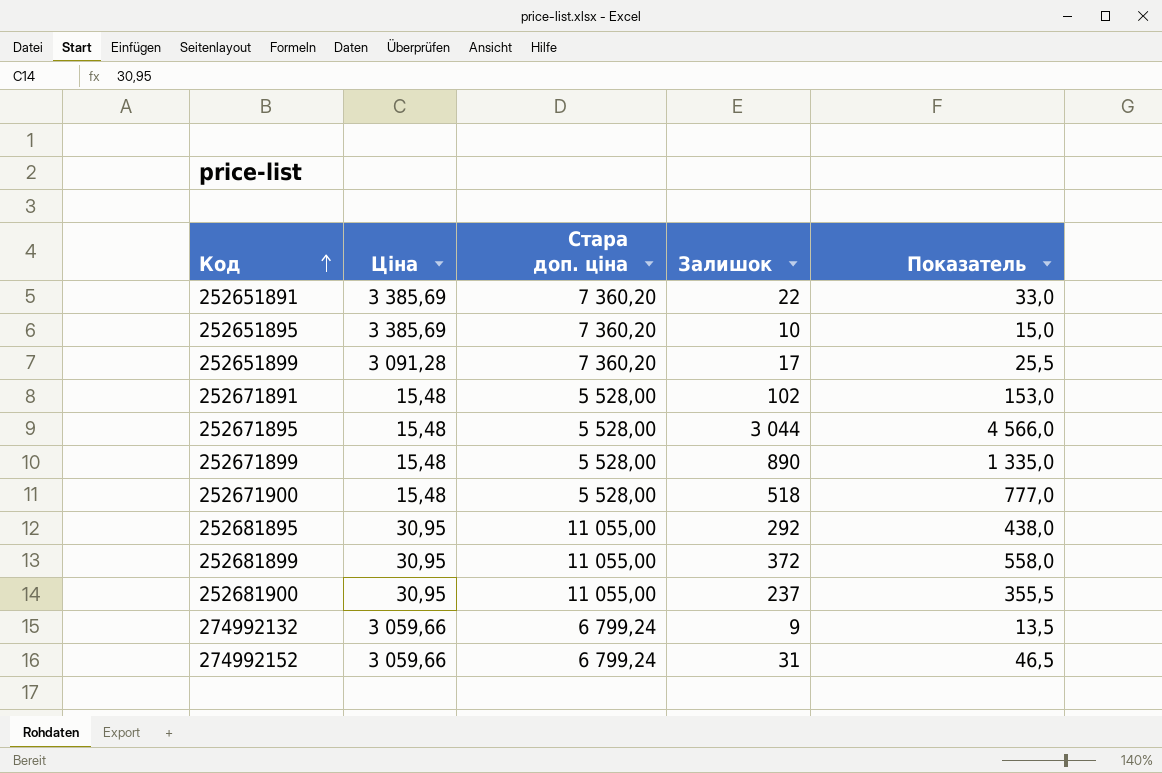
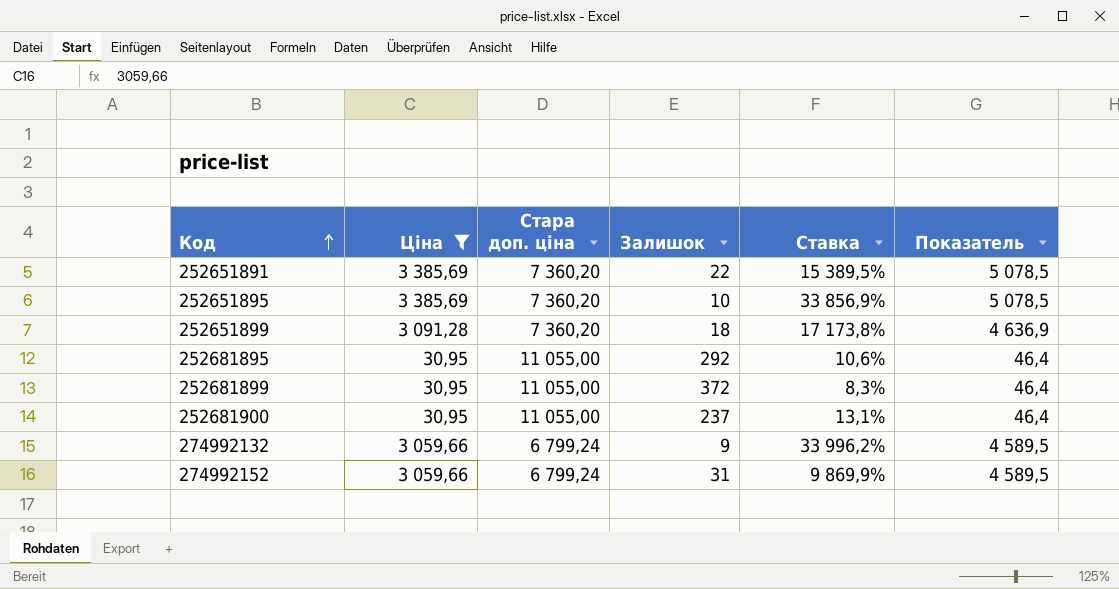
filter: none -> Ціна != 15,48
column Ставка | formula: none -> [Ціна] / [Залишок]
column Показатель | formula: [Залишок] * 1,5 -> [Ціна] * 1,5
252651899 | Залишок: 17 -> 18

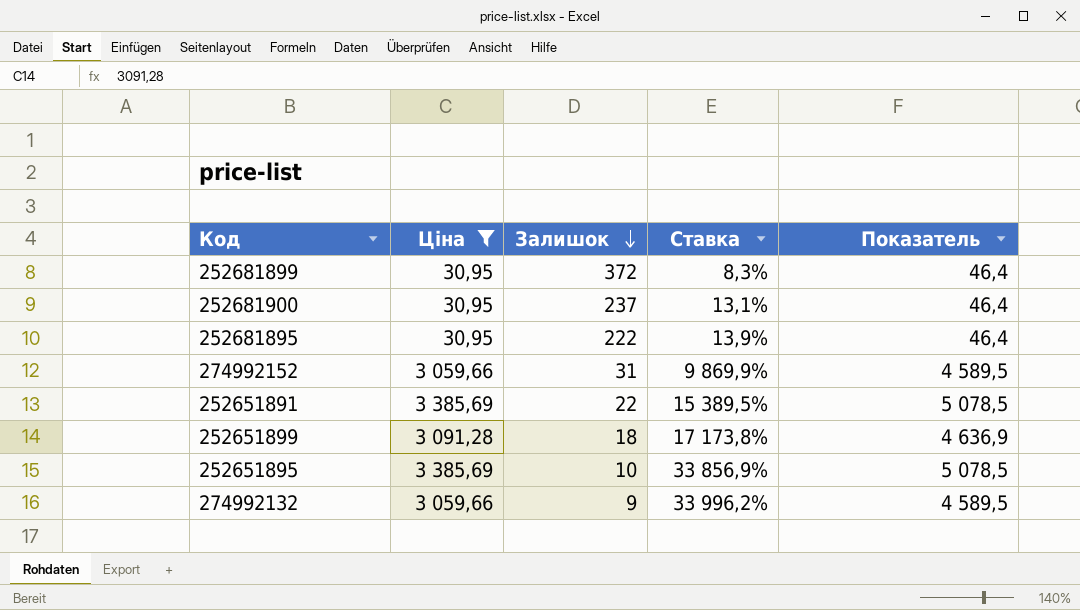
row order: Код ascending -> Залишок descending
column Стара доп. ціна | position: 3 -> none
252681895 | Залишок: 292 -> 222
252681895 | Ставка: 10,6% -> 13,9%

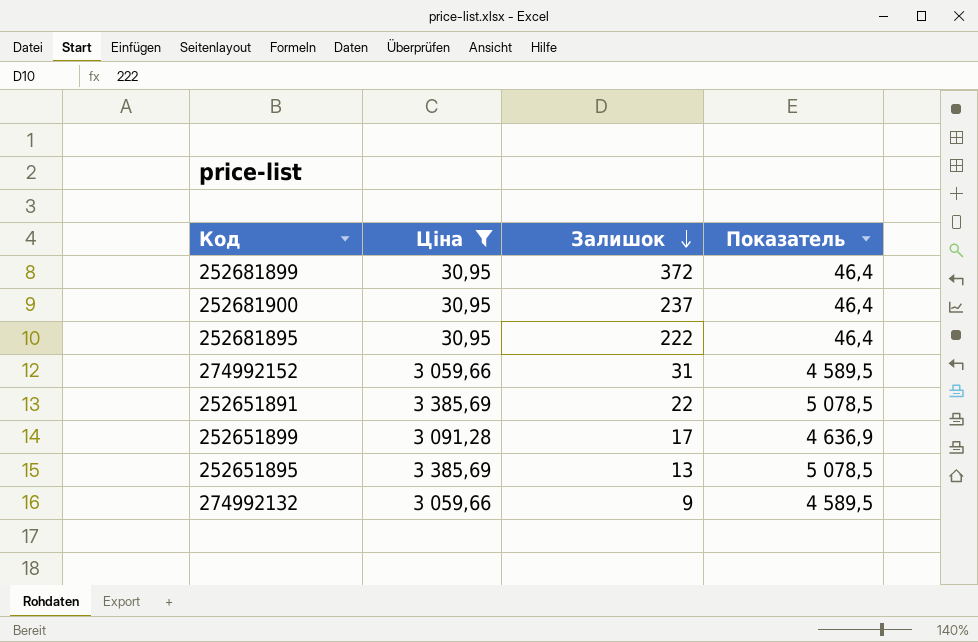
column Ставка | formula: [Ціна] / [Залишок] -> none
252651899 | Залишок: 18 -> 17
252651895 | Залишок: 10 -> 13

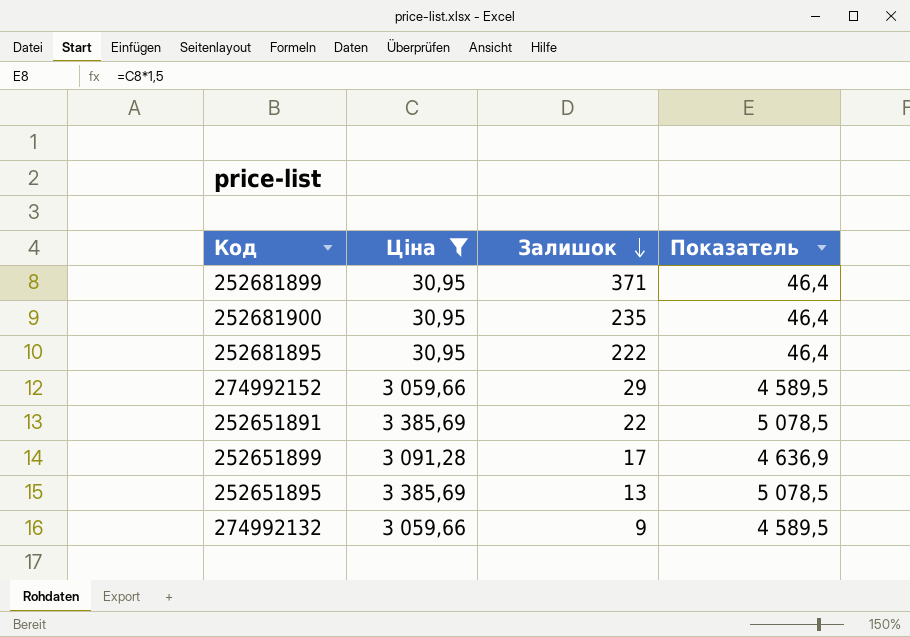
252681899 | Залишок: 372 -> 371
252681900 | Залишок: 237 -> 235
274992152 | Залишок: 31 -> 29

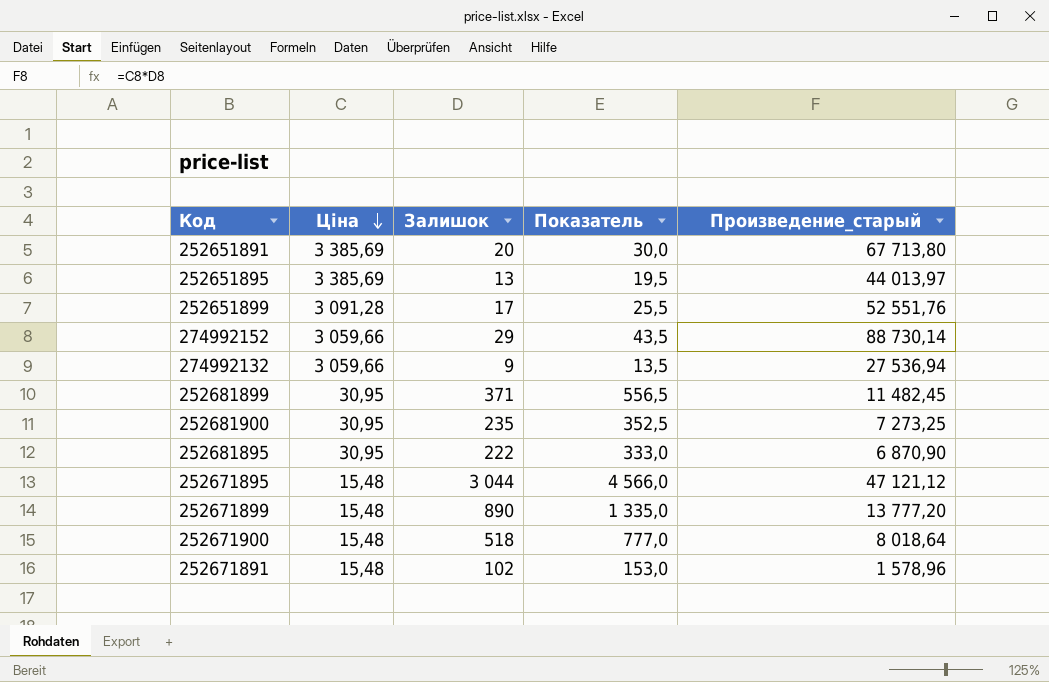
filter: Ціна != 15,48 -> none
row order: Залишок descending -> Ціна descending
column Показатель | formula: [Ціна] * 1,5 -> [Залишок] * 1,5
column Произведение_старый | formula: none -> [Ціна] * [Залишок]
252651891 | Залишок: 22 -> 20

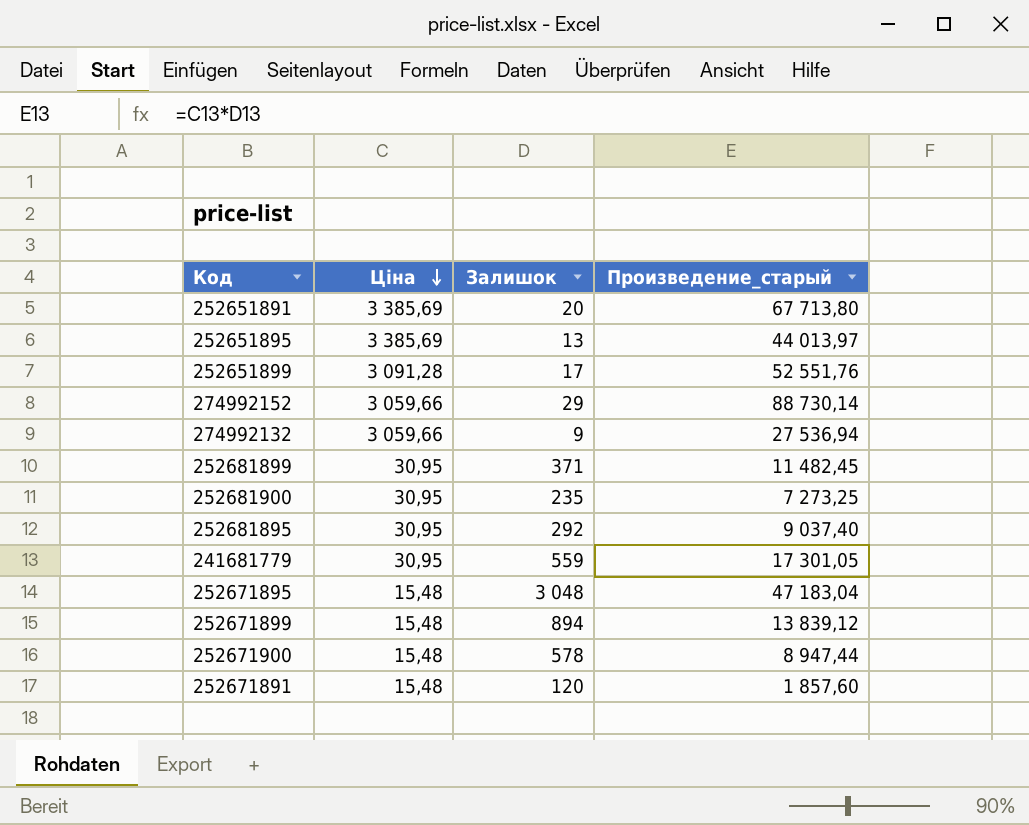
column Показатель | formula: [Залишок] * 1,5 -> none
252681895 | Залишок: 222 -> 292
252681895 | Произведение_старый: 6 870,90 -> 9 037,40
row 241681779: none -> 30,95 | 559 | 17 301,05
252671895 | Залишок: 3 044 -> 3 048
252671895 | Произведение_старый: 47 121,12 -> 47 183,04
252671899 | Залишок: 890 -> 894
252671899 | Произведение_старый: 13 777,20 -> 13 839,12
252671900 | Залишок: 518 -> 578
252671900 | Произведение_старый: 8 018,64 -> 8 947,44
252671891 | Залишок: 102 -> 120
252671891 | Произведение_старый: 1 578,96 -> 1 857,60

